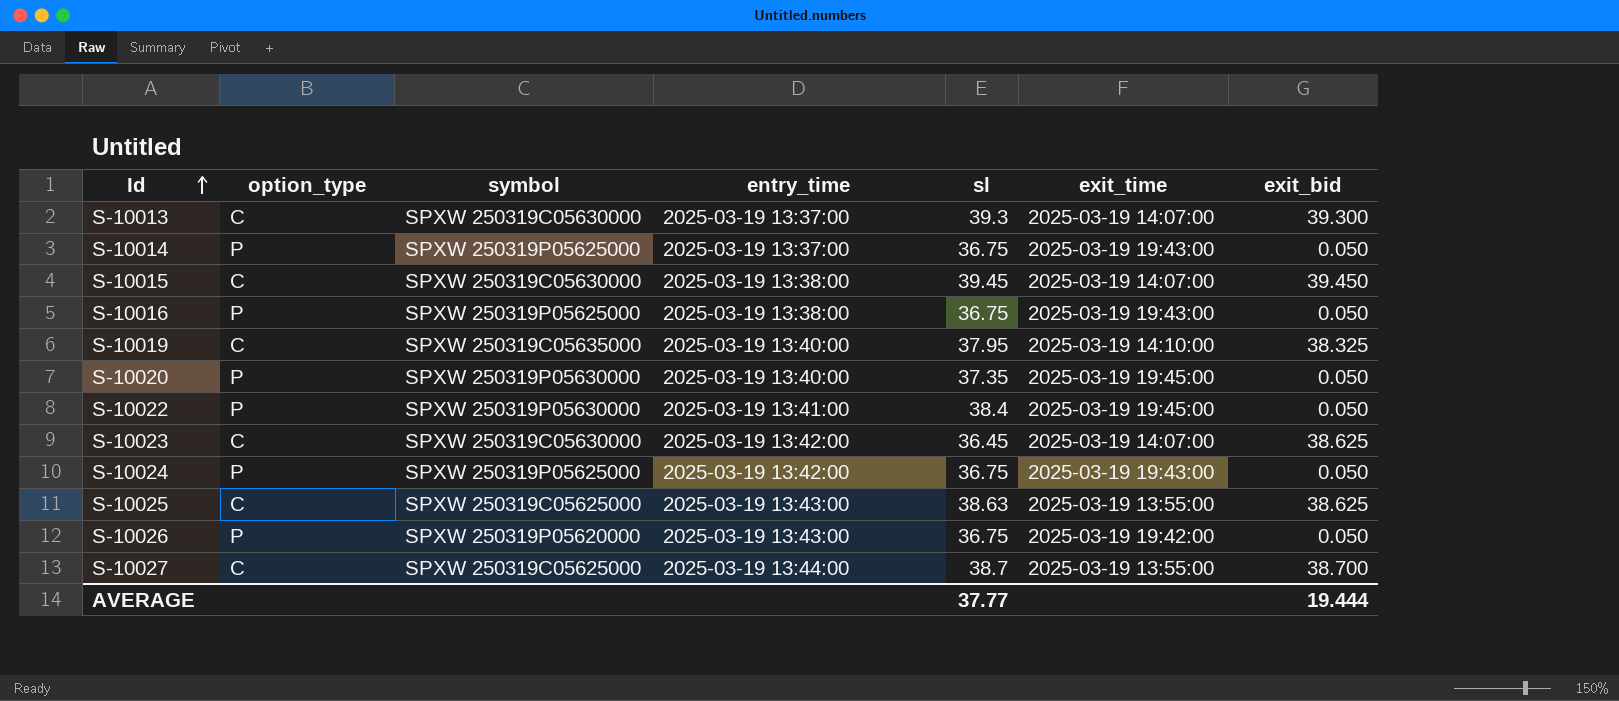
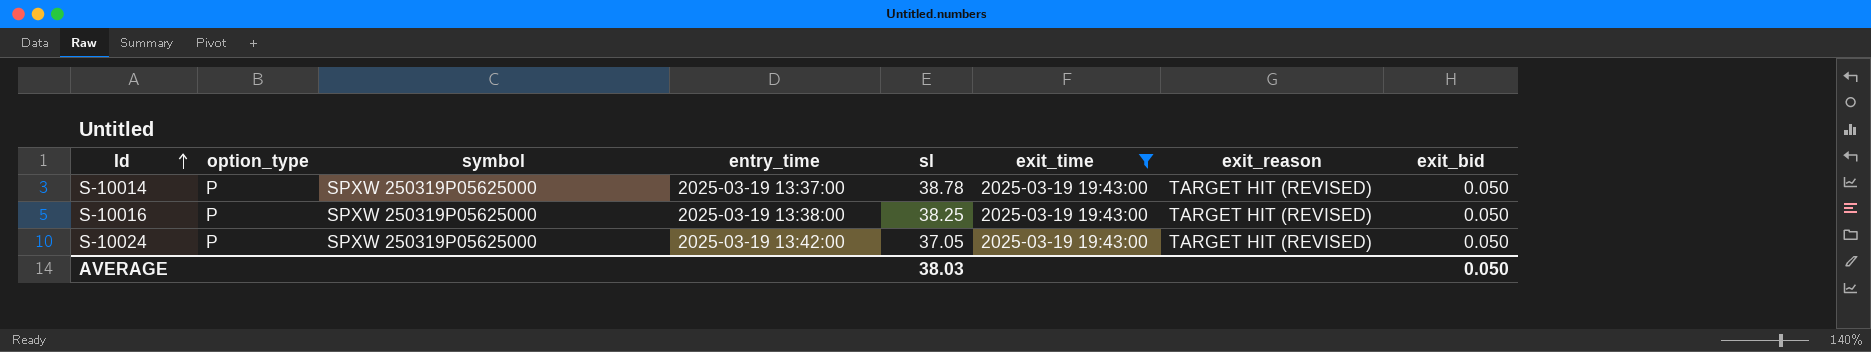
filter: none -> exit_time = 2025-03-19 19:43:00
column exit_reason | position: none -> 7
S-10014 | sl: 36.75 -> 38.78
S-10016 | sl: 36.75 -> 38.25
S-10024 | sl: 36.75 -> 37.05
AVERAGE | sl: 37.77 -> 38.03
AVERAGE | exit_bid: 19.444 -> 0.050

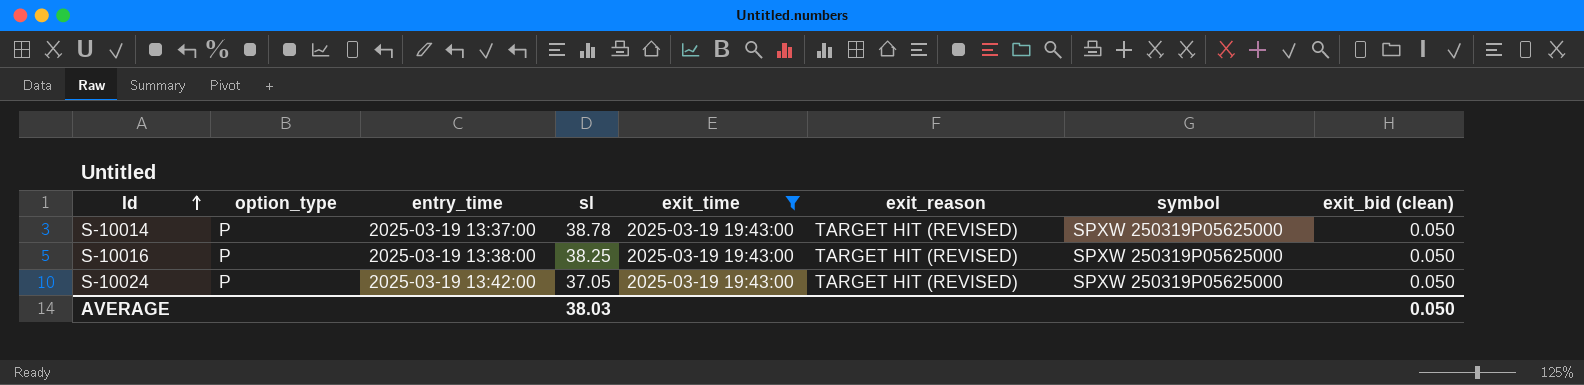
column symbol | position: 3 -> 7
column name: exit_bid -> exit_bid (clean)

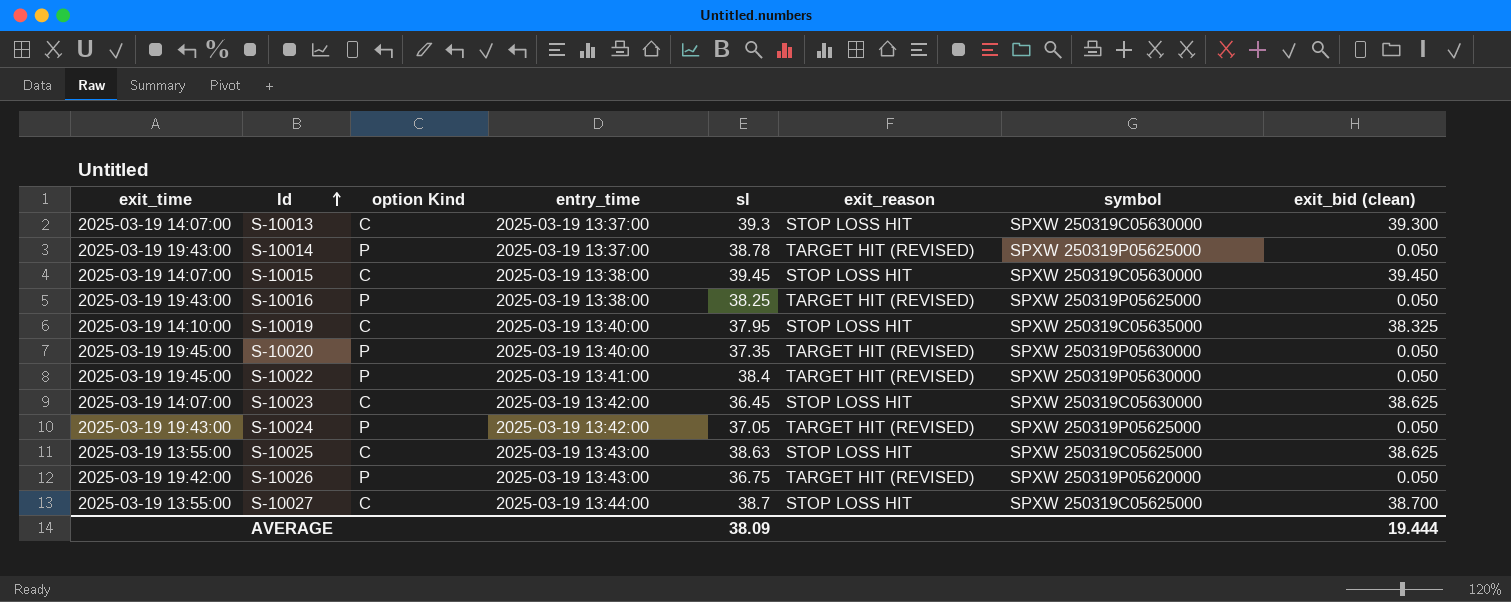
filter: exit_time = 2025-03-19 19:43:00 -> none
column exit_time | position: 5 -> 1
column name: option_type -> option Kind
AVERAGE | sl: 38.03 -> 38.09
AVERAGE | exit_bid (clean): 0.050 -> 19.444

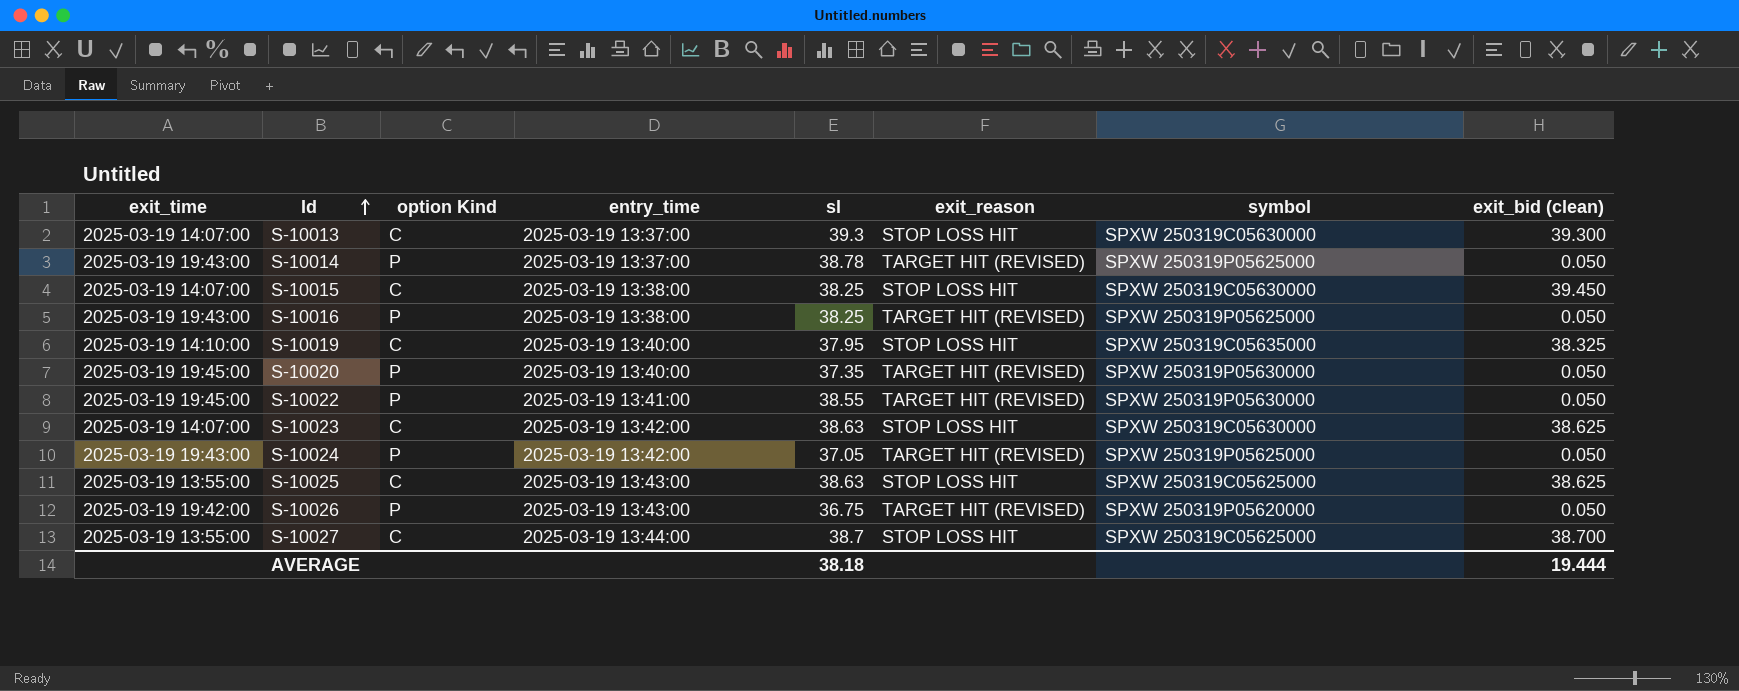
S-10015 | sl: 39.45 -> 38.25
S-10022 | sl: 38.4 -> 38.55
S-10023 | sl: 36.45 -> 38.63
AVERAGE | sl: 38.09 -> 38.18

